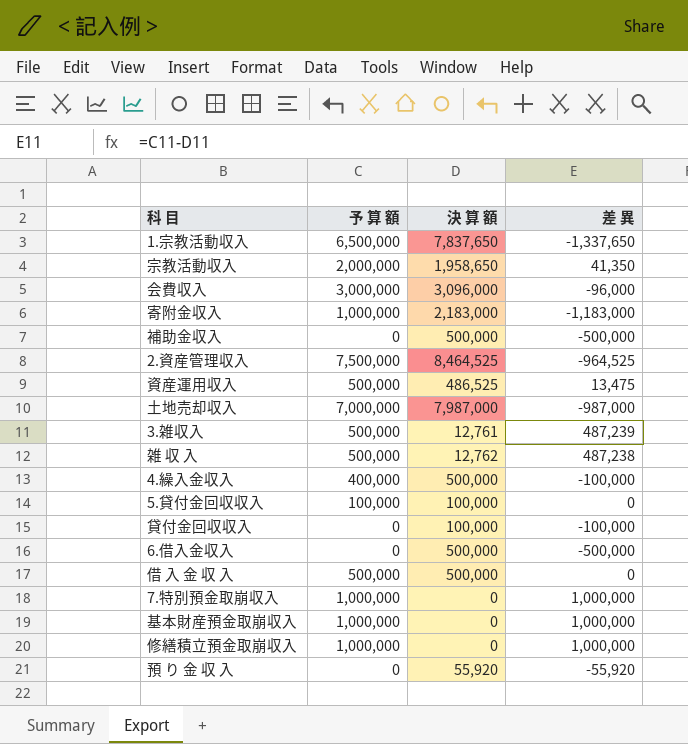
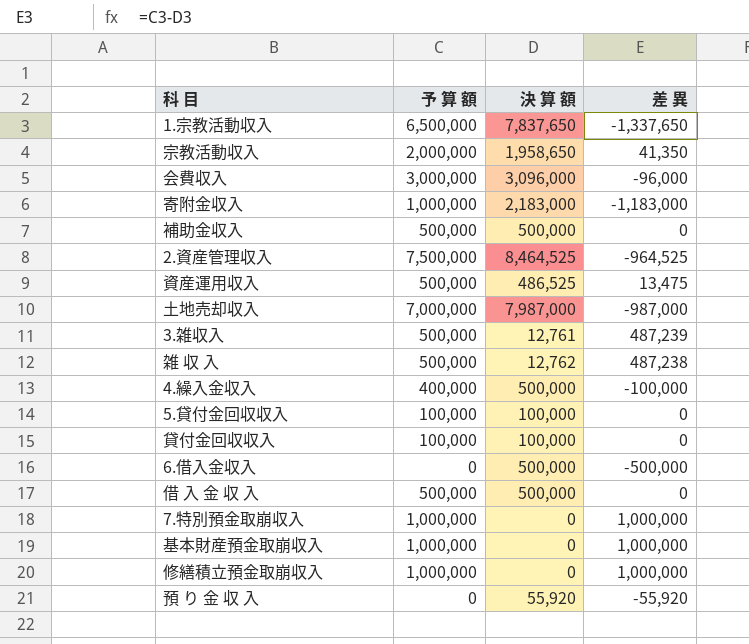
補助金収入 | 予 算 額: 0 -> 500,000
補助金収入 | 差 異: -500,000 -> 0
貸付金回収収入 | 予 算 額: 0 -> 100,000
貸付金回収収入 | 差 異: -100,000 -> 0

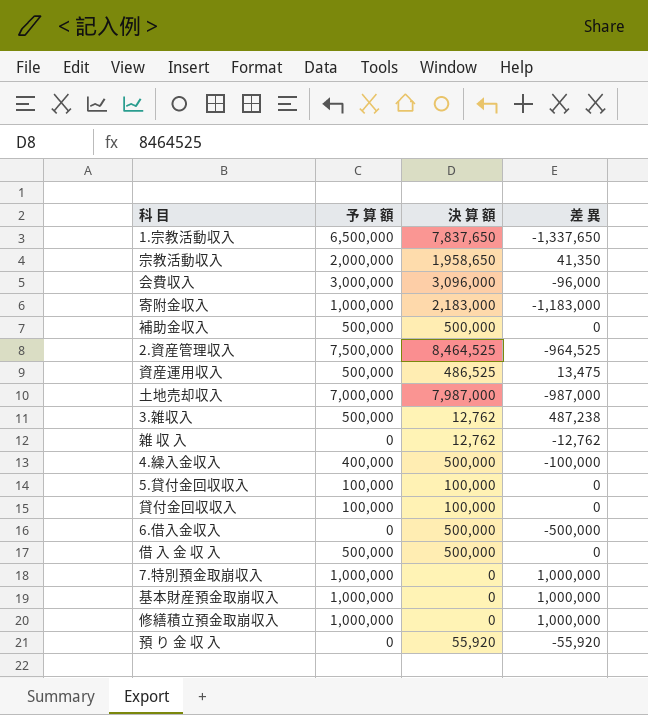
3.雑収入 | 決 算 額: 12,761 -> 12,762
3.雑収入 | 差 異: 487,239 -> 487,238
雑 収 入 | 予 算 額: 500,000 -> 0
雑 収 入 | 差 異: 487,238 -> -12,762

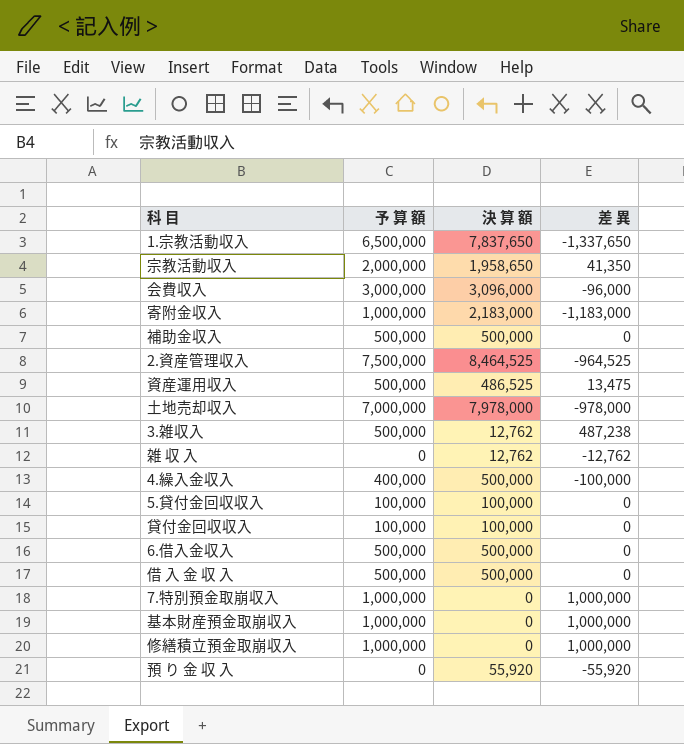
土地売却収入 | 決 算 額: 7,987,000 -> 7,978,000
土地売却収入 | 差 異: -987,000 -> -978,000
6.借入金収入 | 予 算 額: 0 -> 500,000
6.借入金収入 | 差 異: -500,000 -> 0

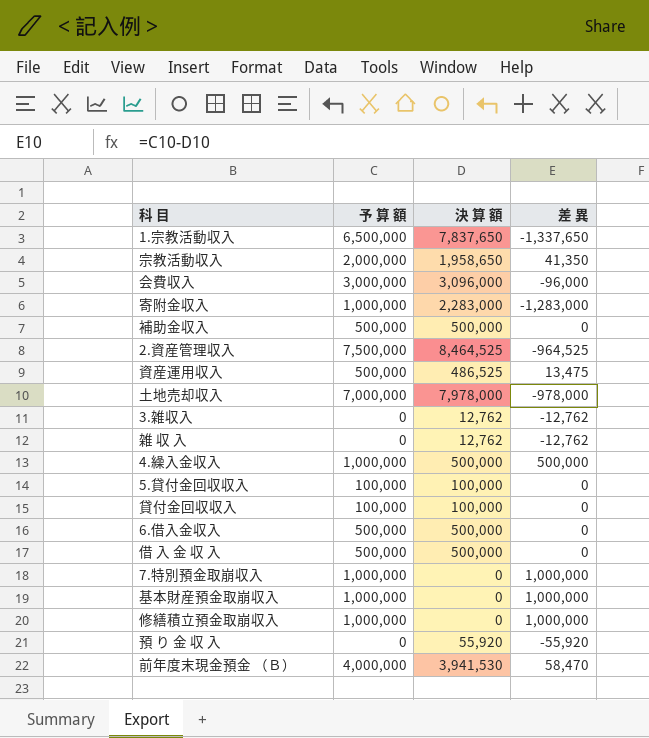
寄附金収入 | 決 算 額: 2,183,000 -> 2,283,000
寄附金収入 | 差 異: -1,183,000 -> -1,283,000
3.雑収入 | 予 算 額: 500,000 -> 0
3.雑収入 | 差 異: 487,238 -> -12,762
4.繰入金収入 | 予 算 額: 400,000 -> 1,000,000
4.繰入金収入 | 差 異: -100,000 -> 500,000
row 前年度末現金預金 （Ｂ）: none -> 4,000,000 | 3,941,530 | 58,470

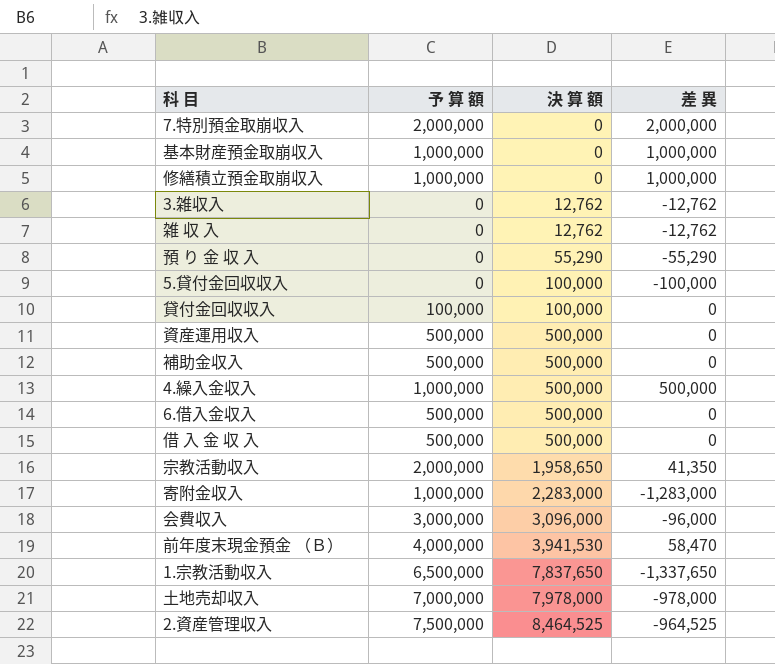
row order: none -> 決 算 額 ascending
7.特別預金取崩収入 | 予 算 額: 1,000,000 -> 2,000,000
7.特別預金取崩収入 | 差 異: 1,000,000 -> 2,000,000
預 り 金 収 入 | 決 算 額: 55,920 -> 55,290
預 り 金 収 入 | 差 異: -55,920 -> -55,290
5.貸付金回収収入 | 予 算 額: 100,000 -> 0
5.貸付金回収収入 | 差 異: 0 -> -100,000
資産運用収入 | 決 算 額: 486,525 -> 500,000
資産運用収入 | 差 異: 13,475 -> 0

